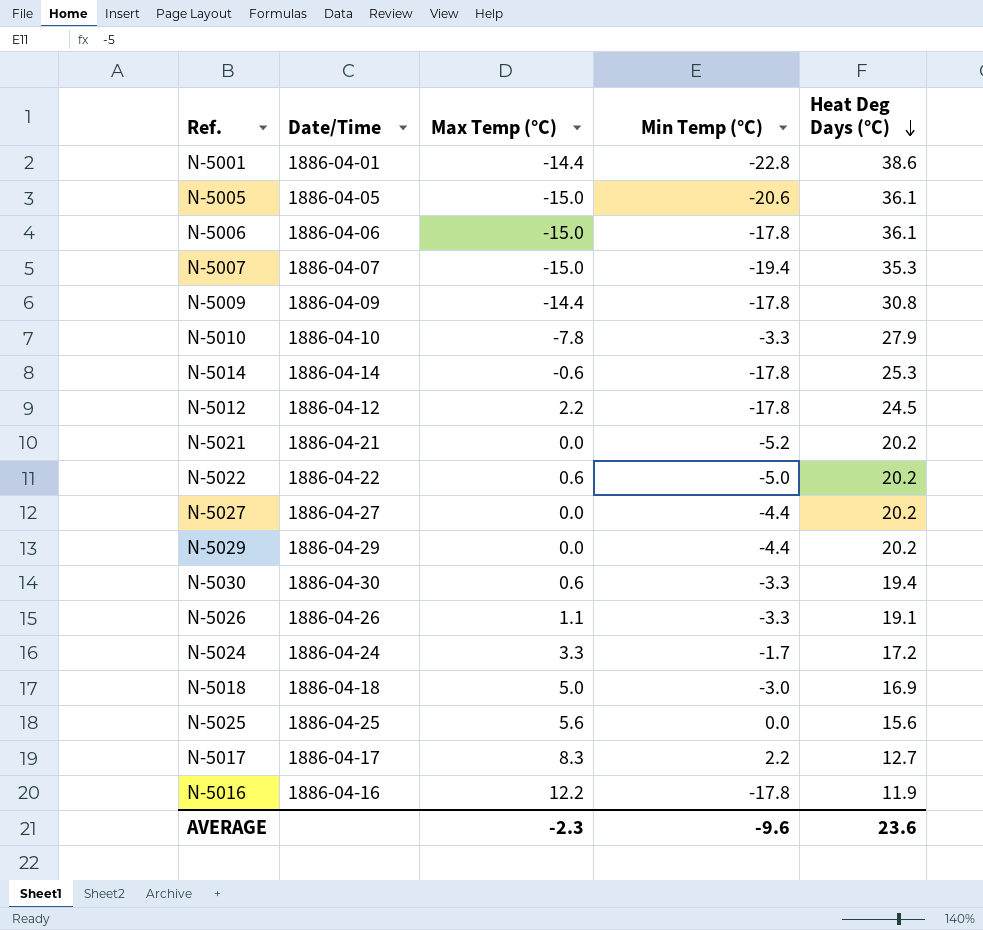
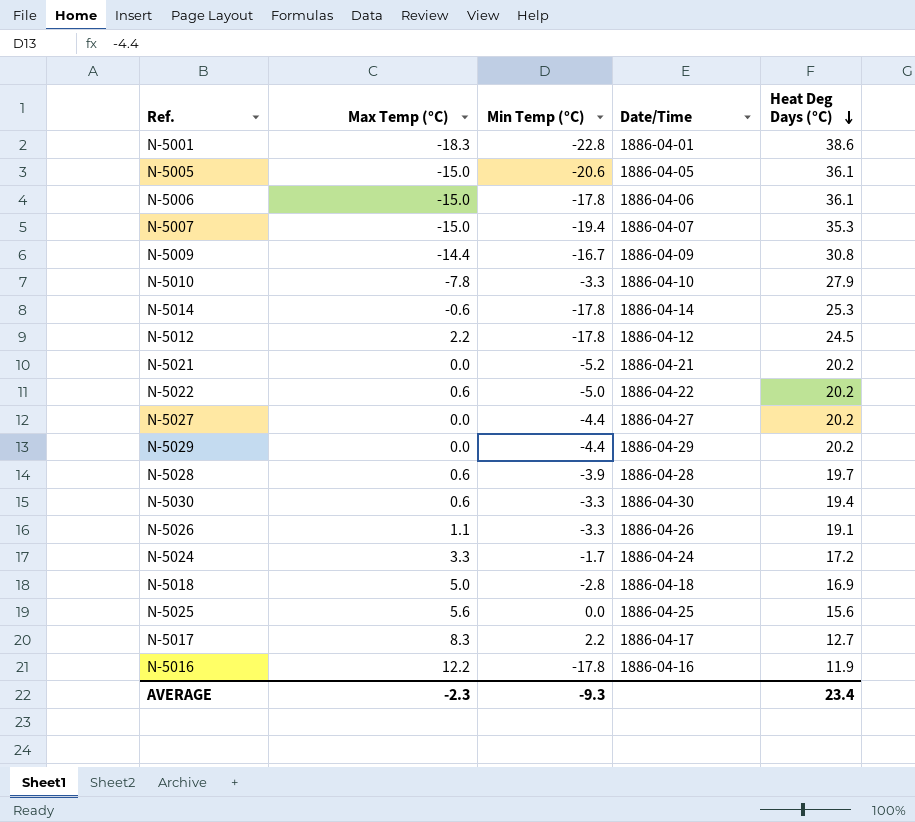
column Date/Time | position: 2 -> 4
N-5001 | Max Temp (°C): -14.4 -> -18.3
N-5009 | Min Temp (°C): -17.8 -> -16.7
row N-5028: none -> 0.6 | -3.9 | 1886-04-28 | 19.7
N-5018 | Min Temp (°C): -3.0 -> -2.8
AVERAGE | Min Temp (°C): -9.6 -> -9.3
AVERAGE | Heat Deg Days (°C): 23.6 -> 23.4

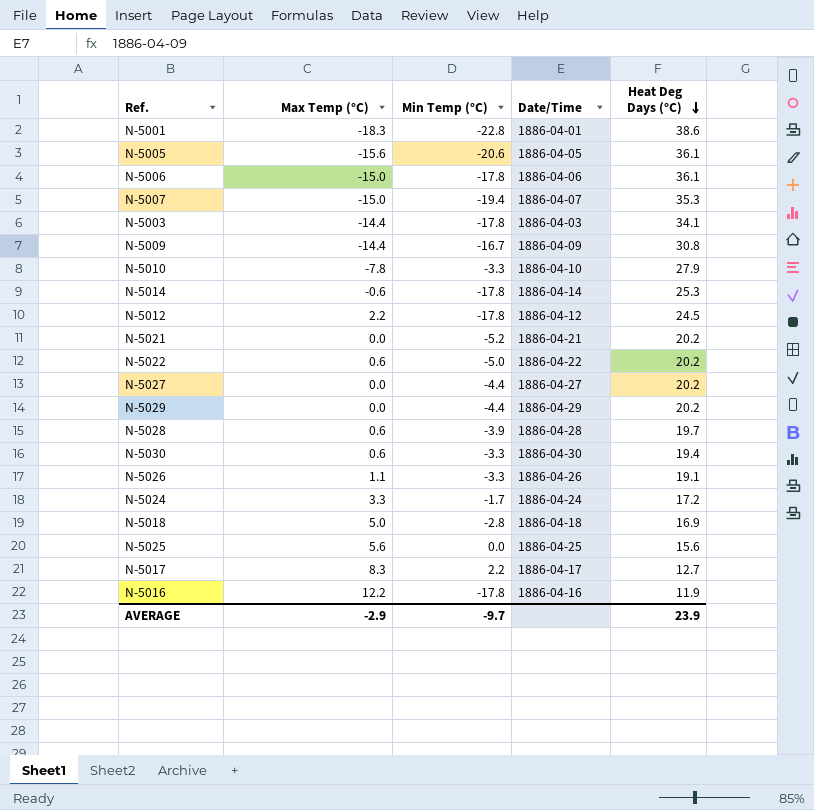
N-5005 | Max Temp (°C): -15.0 -> -15.6
row N-5003: none -> -14.4 | -17.8 | 1886-04-03 | 34.1
AVERAGE | Max Temp (°C): -2.3 -> -2.9
AVERAGE | Min Temp (°C): -9.3 -> -9.7
AVERAGE | Heat Deg Days (°C): 23.4 -> 23.9

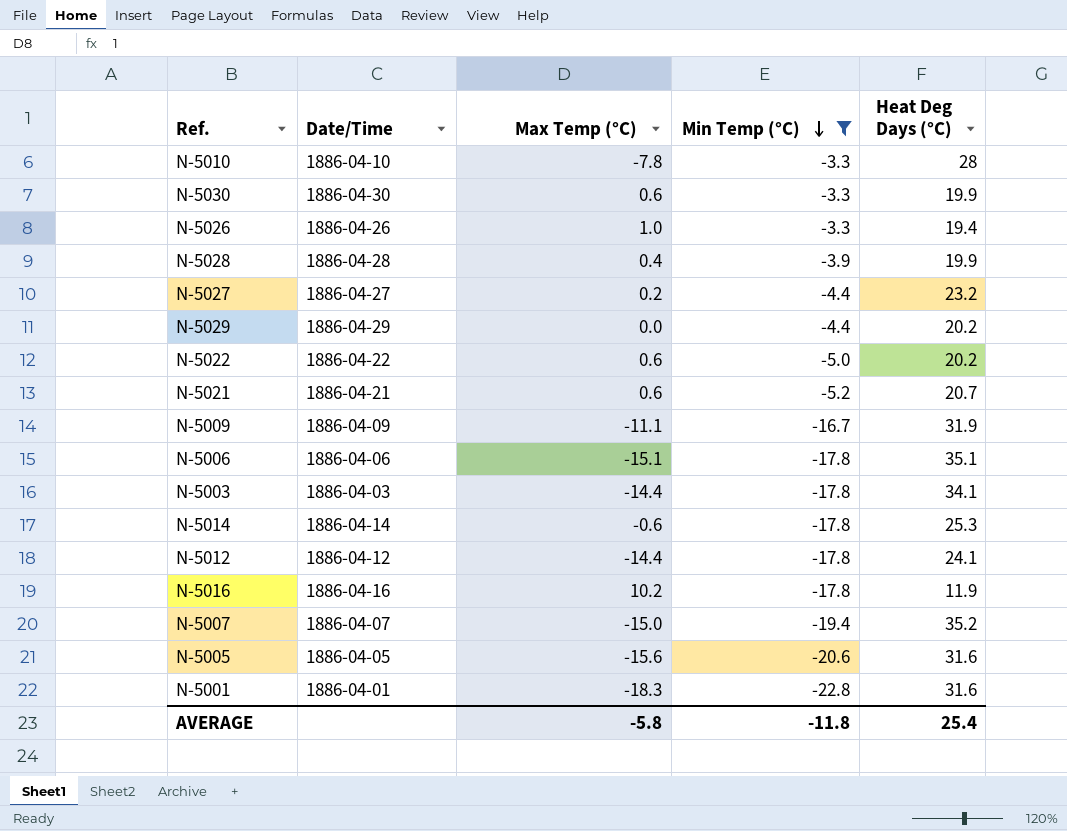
filter: none -> Min Temp (°C) <= -3.3
row order: Heat Deg Days (°C) descending -> Min Temp (°C) descending
column Date/Time | position: 4 -> 2
N-5010 | Heat Deg Days (°C): 27.9 -> 28
N-5030 | Heat Deg Days (°C): 19.4 -> 19.9
N-5026 | Max Temp (°C): 1.1 -> 1.0
N-5026 | Heat Deg Days (°C): 19.1 -> 19.4
N-5028 | Max Temp (°C): 0.6 -> 0.4
N-5028 | Heat Deg Days (°C): 19.7 -> 19.9
N-5027 | Max Temp (°C): 0.0 -> 0.2
N-5027 | Heat Deg Days (°C): 20.2 -> 23.2
N-5021 | Max Temp (°C): 0.0 -> 0.6
N-5021 | Heat Deg Days (°C): 20.2 -> 20.7
N-5009 | Max Temp (°C): -14.4 -> -11.1
N-5009 | Heat Deg Days (°C): 30.8 -> 31.9
N-5006 | Max Temp (°C): -15.0 -> -15.1
N-5006 | Heat Deg Days (°C): 36.1 -> 35.1
N-5012 | Max Temp (°C): 2.2 -> -14.4
N-5012 | Heat Deg Days (°C): 24.5 -> 24.1
N-5016 | Max Temp (°C): 12.2 -> 10.2
N-5007 | Heat Deg Days (°C): 35.3 -> 35.2
N-5005 | Heat Deg Days (°C): 36.1 -> 31.6
N-5001 | Heat Deg Days (°C): 38.6 -> 31.6
AVERAGE | Max Temp (°C): -2.9 -> -5.8
AVERAGE | Min Temp (°C): -9.7 -> -11.8
AVERAGE | Heat Deg Days (°C): 23.9 -> 25.4

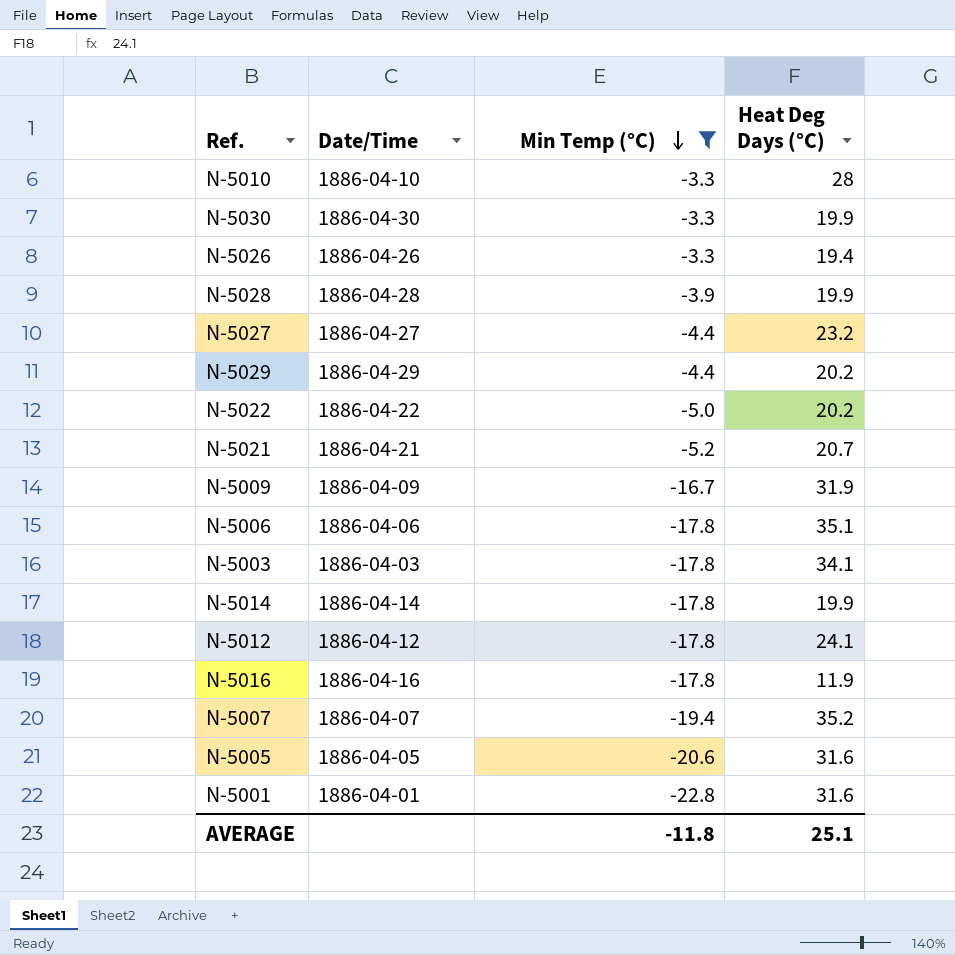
column Max Temp (°C) | position: 3 -> none
N-5014 | Heat Deg Days (°C): 25.3 -> 19.9
AVERAGE | Heat Deg Days (°C): 25.4 -> 25.1

